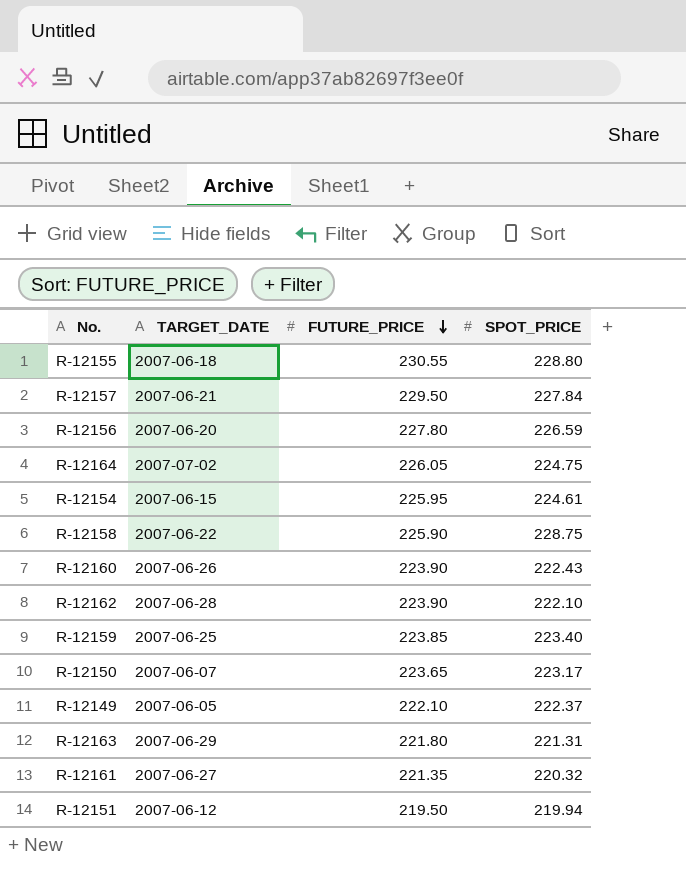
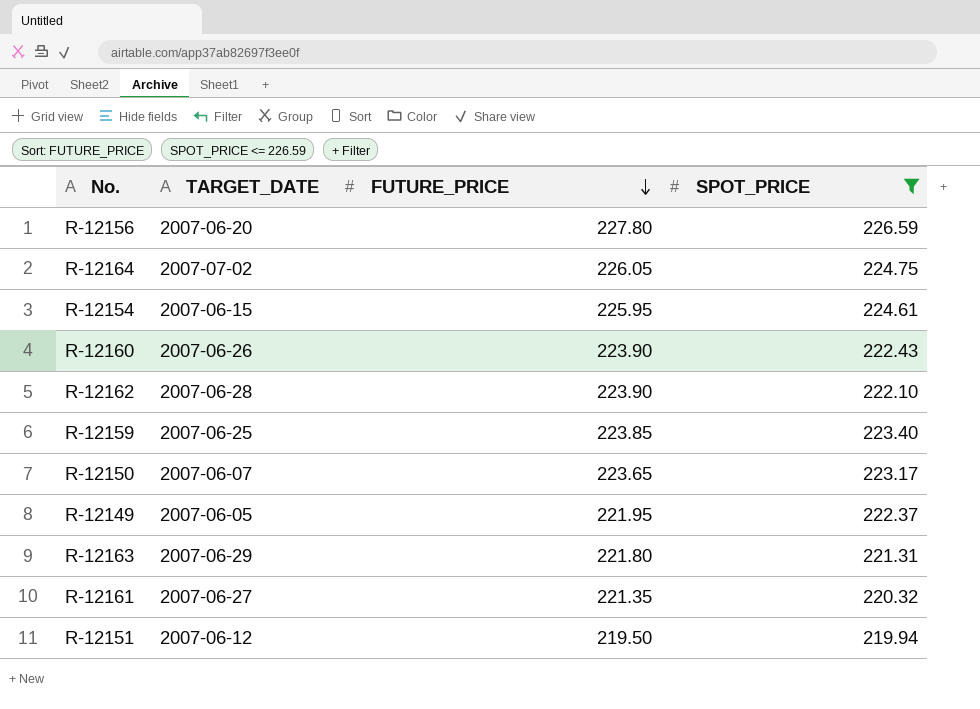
filter: none -> SPOT_PRICE <= 226.59
R-12149 | FUTURE_PRICE: 222.10 -> 221.95

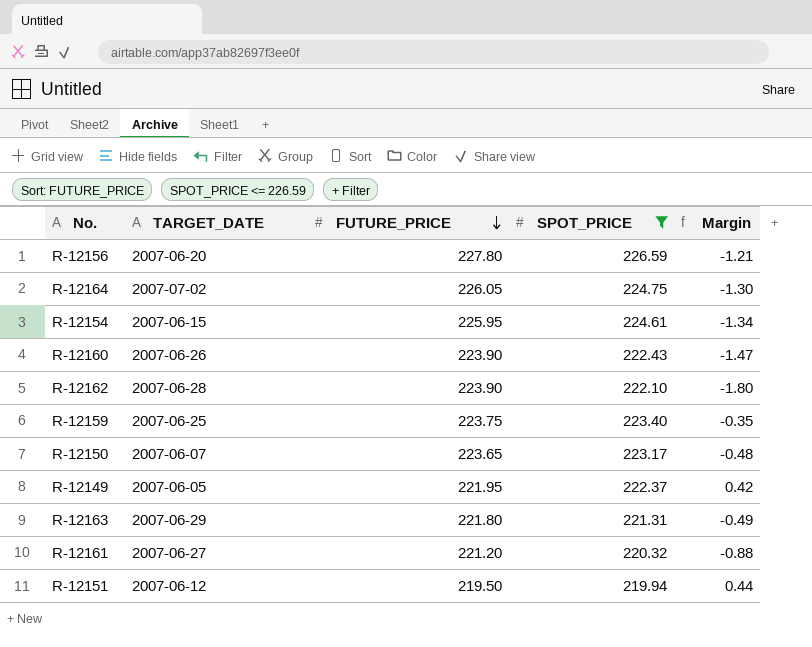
column Margin | formula: none -> [SPOT_PRICE] - [FUTURE_PRICE]
R-12159 | FUTURE_PRICE: 223.85 -> 223.75
R-12161 | FUTURE_PRICE: 221.35 -> 221.20

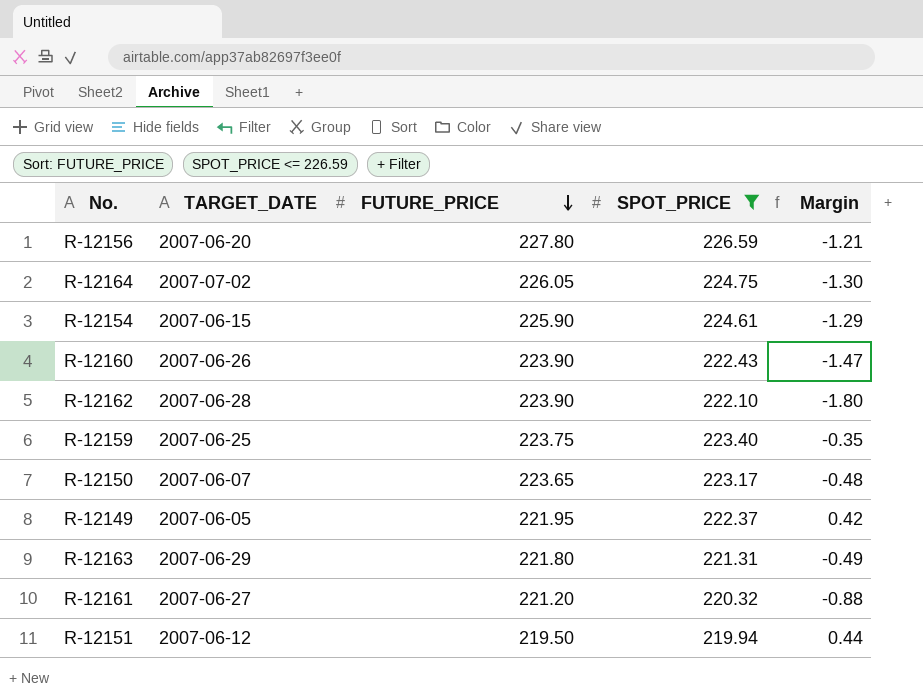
R-12154 | FUTURE_PRICE: 225.95 -> 225.90
R-12154 | Margin: -1.34 -> -1.29

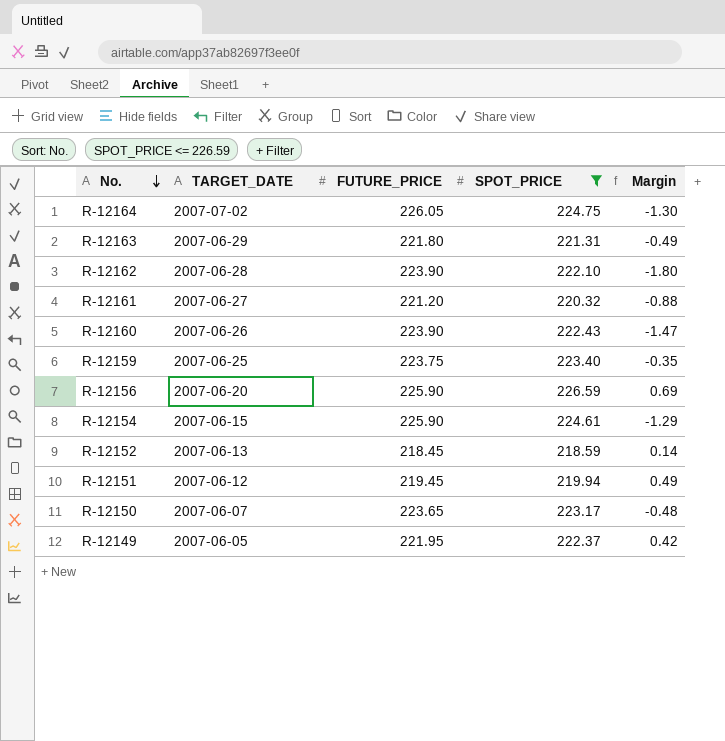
row order: FUTURE_PRICE descending -> No. descending
R-12156 | FUTURE_PRICE: 227.80 -> 225.90
R-12156 | Margin: -1.21 -> 0.69
row R-12152: none -> 2007-06-13 | 218.45 | 218.59 | 0.14
R-12151 | FUTURE_PRICE: 219.50 -> 219.45
R-12151 | Margin: 0.44 -> 0.49

